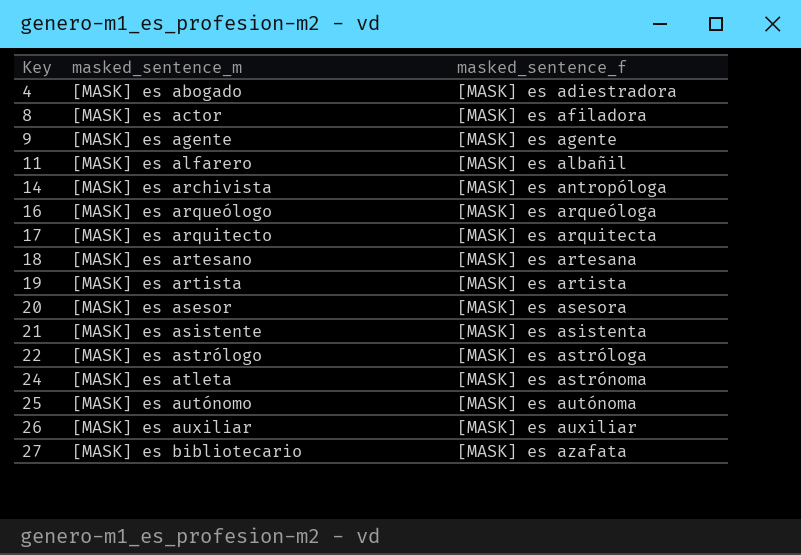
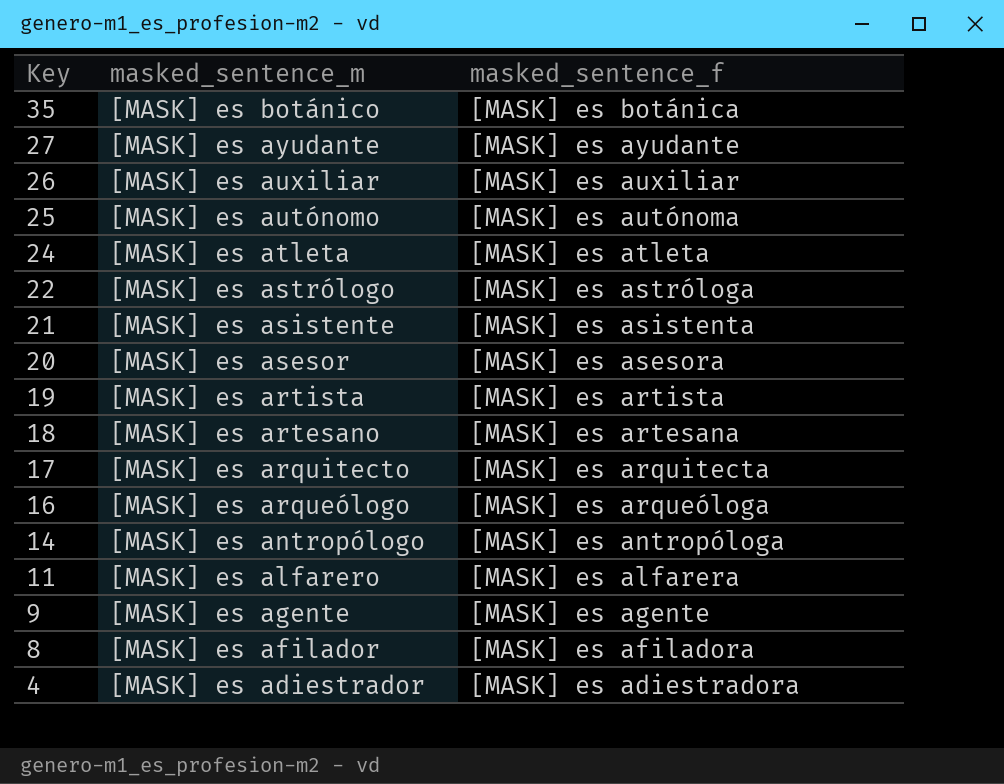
row order: Key ascending -> Key descending
row 35: none -> [MASK] es botánico | [MASK] es botánica
27 | masked_sentence_m: [MASK] es bibliotecario -> [MASK] es ayudante
27 | masked_sentence_f: [MASK] es azafata -> [MASK] es ayudante
24 | masked_sentence_f: [MASK] es astrónoma -> [MASK] es atleta
14 | masked_sentence_m: [MASK] es archivista -> [MASK] es antropólogo
11 | masked_sentence_f: [MASK] es albañil -> [MASK] es alfarera
8 | masked_sentence_m: [MASK] es actor -> [MASK] es afilador
4 | masked_sentence_m: [MASK] es abogado -> [MASK] es adiestrador

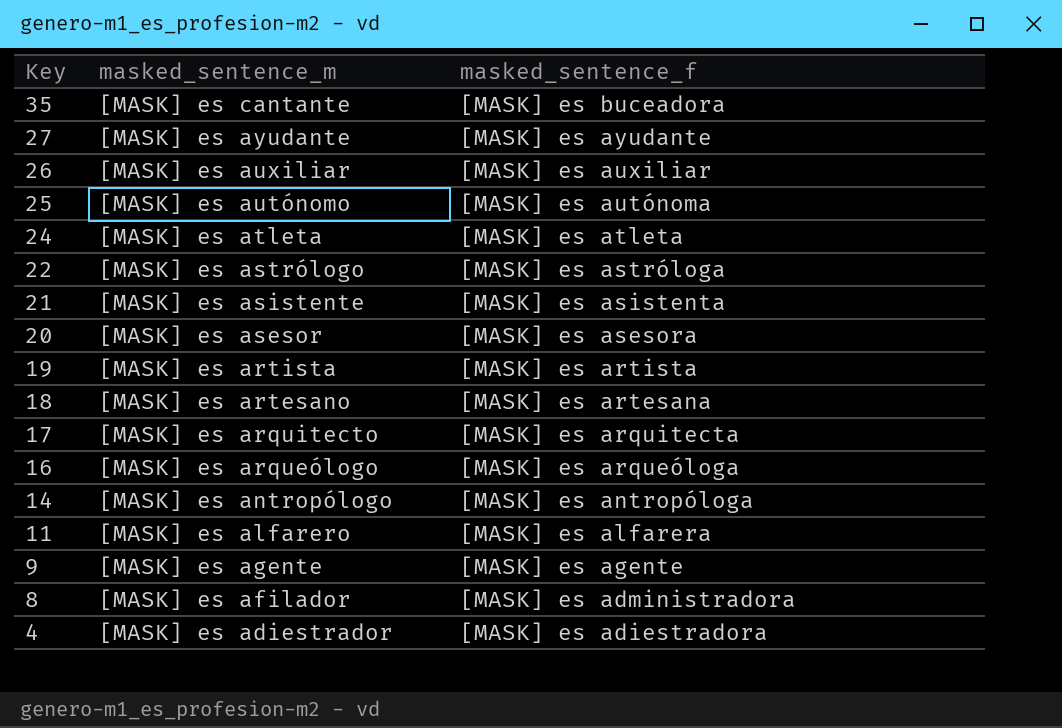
35 | masked_sentence_m: [MASK] es botánico -> [MASK] es cantante
35 | masked_sentence_f: [MASK] es botánica -> [MASK] es buceadora
8 | masked_sentence_f: [MASK] es afiladora -> [MASK] es administradora

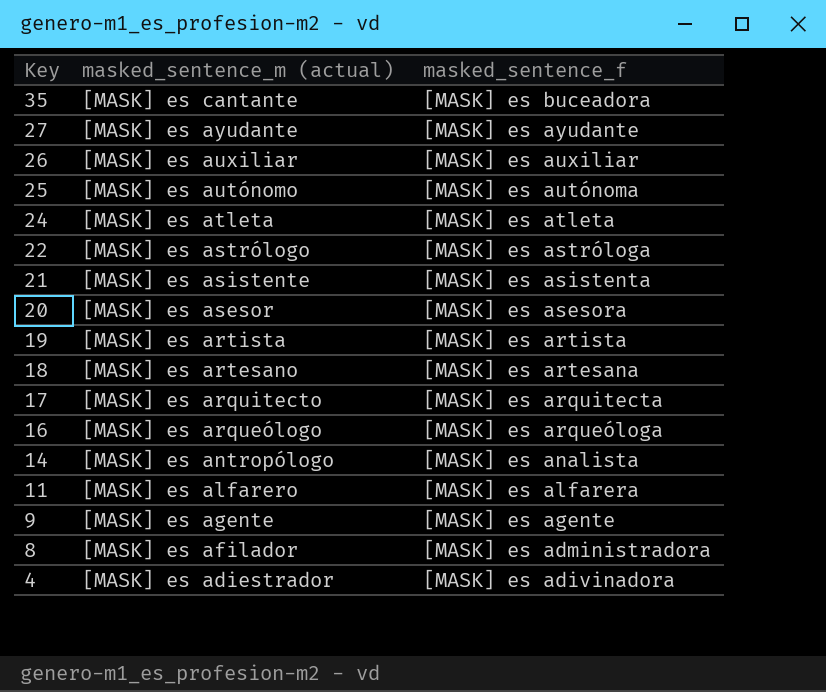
column name: masked_sentence_m -> masked_sentence_m (actual)
14 | masked_sentence_f: [MASK] es antropóloga -> [MASK] es analista
4 | masked_sentence_f: [MASK] es adiestradora -> [MASK] es adivinadora

